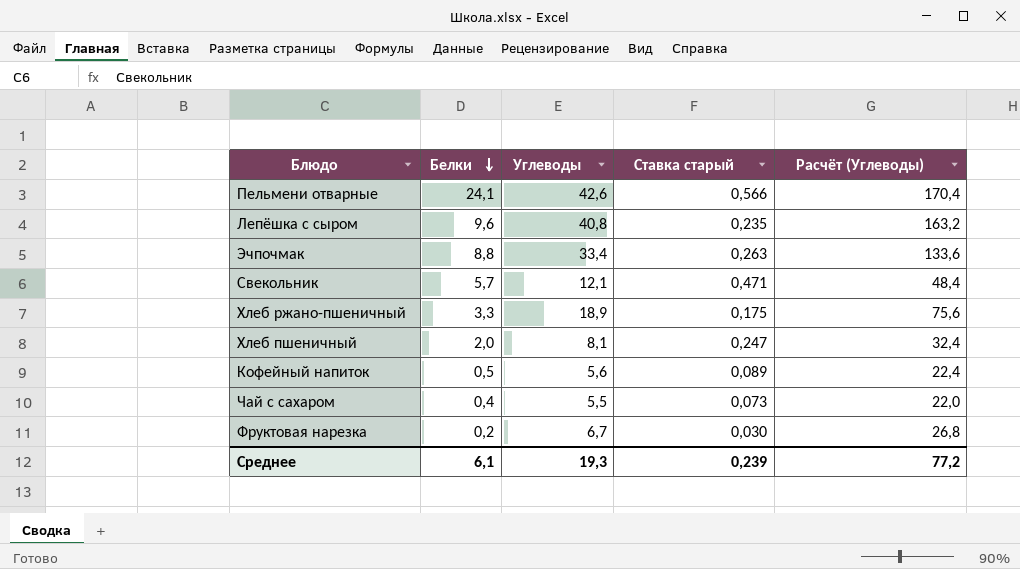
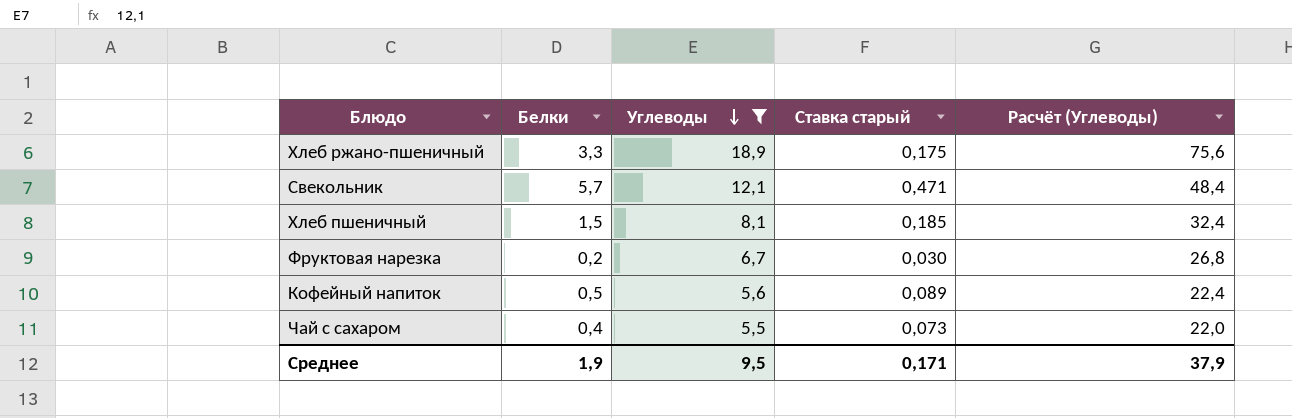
filter: none -> Углеводы <= 18,9
row order: Белки descending -> Углеводы descending
Хлеб пшеничный | Белки: 2,0 -> 1,5
Хлеб пшеничный | Ставка старый: 0,247 -> 0,185
Среднее | Белки: 6,1 -> 1,9
Среднее | Углеводы: 19,3 -> 9,5
Среднее | Ставка старый: 0,239 -> 0,171
Среднее | Расчёт (Углеводы): 77,2 -> 37,9

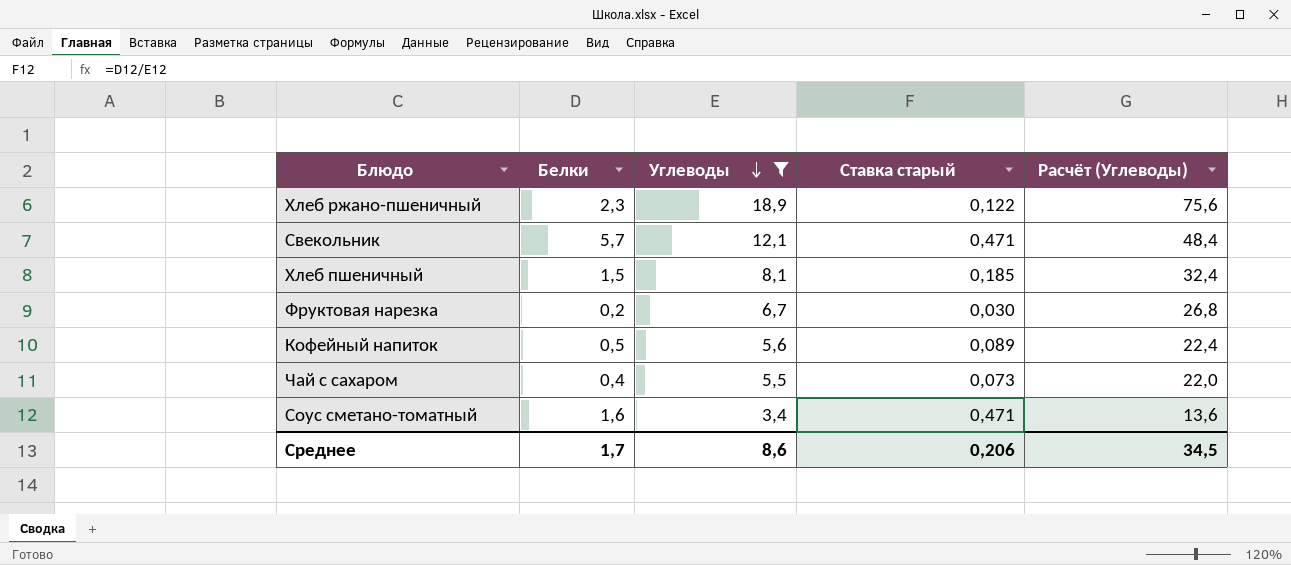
Хлеб ржано-пшеничный | Белки: 3,3 -> 2,3
Хлеб ржано-пшеничный | Ставка старый: 0,175 -> 0,122
row Соус сметано-томатный: none -> 1,6 | 3,4 | 0,471 | 13,6
Среднее | Белки: 1,9 -> 1,7
Среднее | Углеводы: 9,5 -> 8,6
Среднее | Ставка старый: 0,171 -> 0,206
Среднее | Расчёт (Углеводы): 37,9 -> 34,5

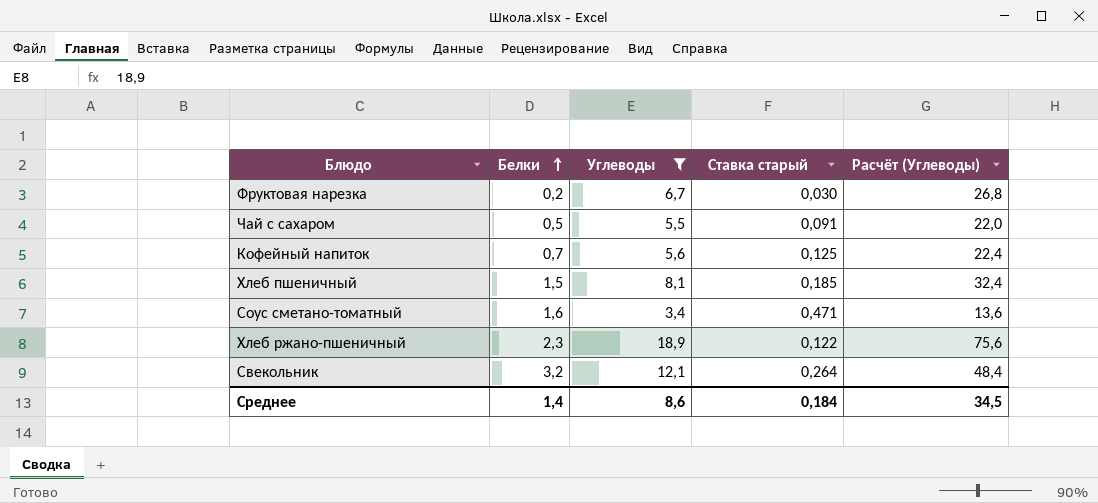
row order: Углеводы descending -> Белки ascending
Чай с сахаром | Белки: 0,4 -> 0,5
Чай с сахаром | Ставка старый: 0,073 -> 0,091
Кофейный напиток | Белки: 0,5 -> 0,7
Кофейный напиток | Ставка старый: 0,089 -> 0,125
Свекольник | Белки: 5,7 -> 3,2
Свекольник | Ставка старый: 0,471 -> 0,264
Среднее | Белки: 1,7 -> 1,4
Среднее | Ставка старый: 0,206 -> 0,184

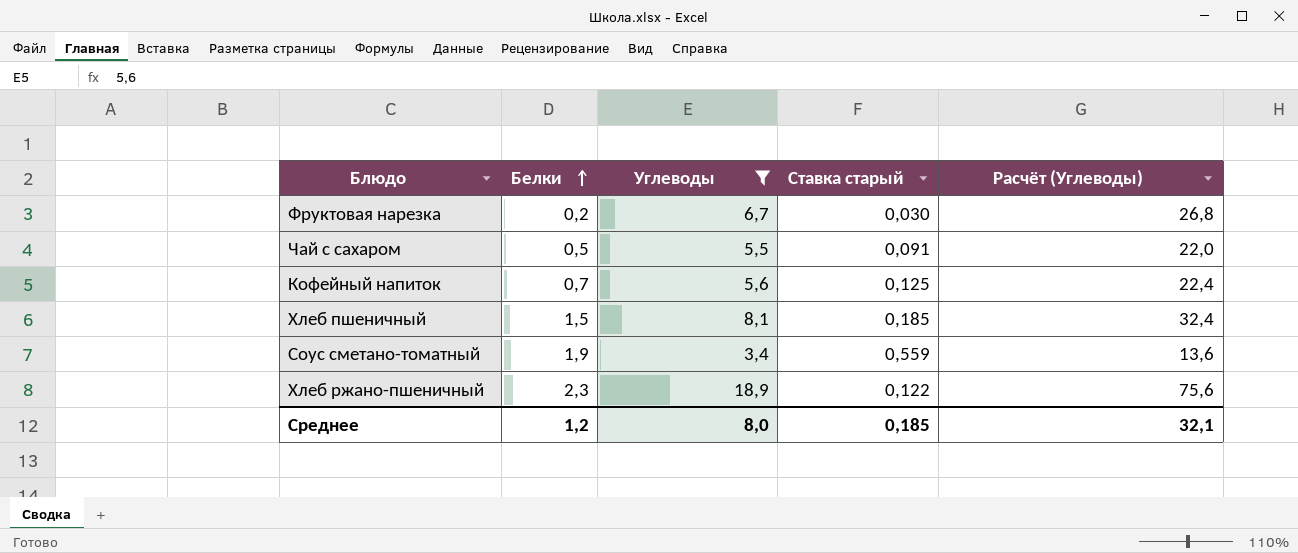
row Свекольник: 3,2 | 12,1 | 0,264 | 48,4 -> none
Соус сметано-томатный | Белки: 1,6 -> 1,9
Соус сметано-томатный | Ставка старый: 0,471 -> 0,559
Среднее | Белки: 1,4 -> 1,2
Среднее | Углеводы: 8,6 -> 8,0
Среднее | Ставка старый: 0,184 -> 0,185
Среднее | Расчёт (Углеводы): 34,5 -> 32,1

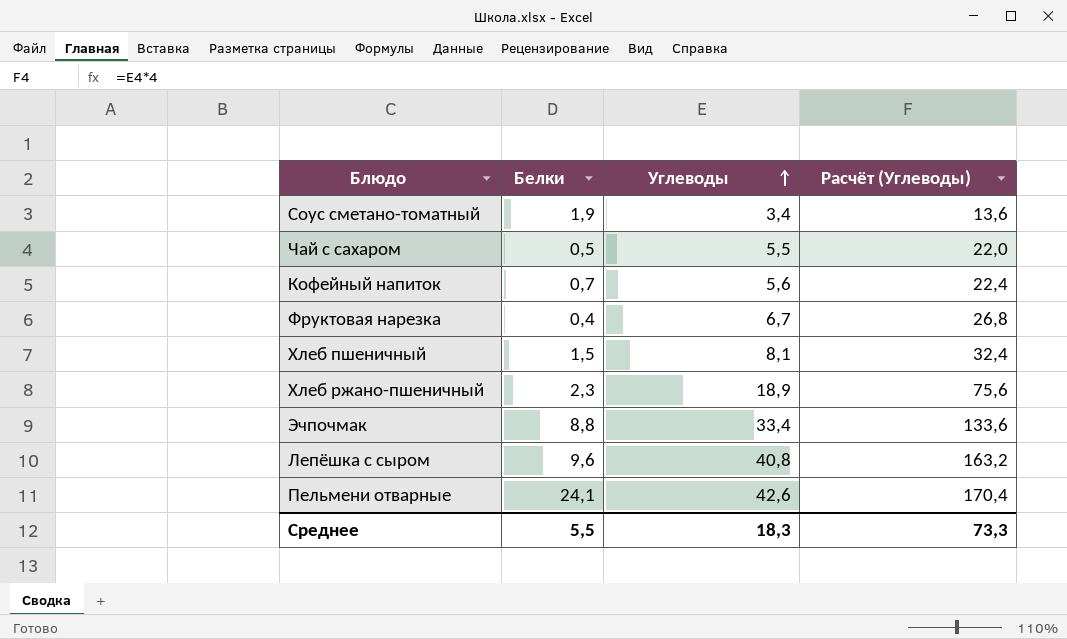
filter: Углеводы <= 18,9 -> none
row order: Белки ascending -> Углеводы ascending
column Ставка старый | formula: [Белки] / [Углеводы] -> none
Фруктовая нарезка | Белки: 0,2 -> 0,4
Среднее | Белки: 1,2 -> 5,5
Среднее | Углеводы: 8,0 -> 18,3
Среднее | Расчёт (Углеводы): 32,1 -> 73,3

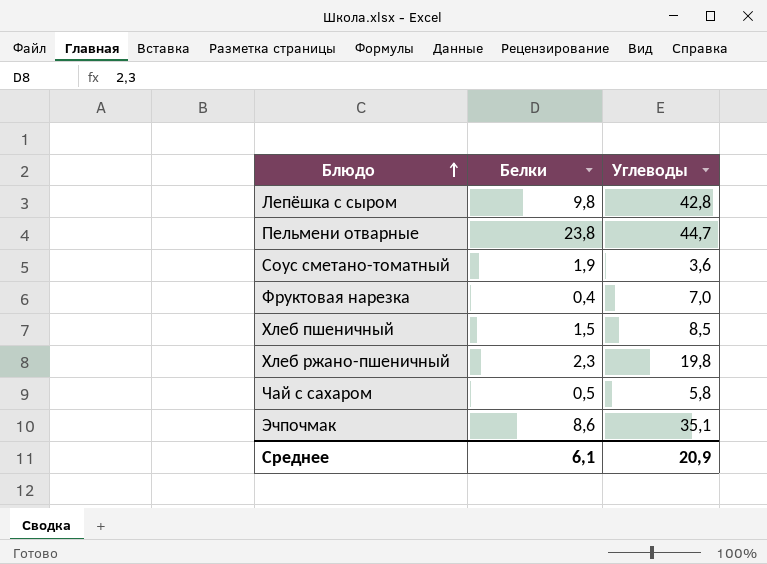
row order: Углеводы ascending -> Блюдо ascending
column Расчёт (Углеводы) | formula: [Углеводы] * 4 -> none
row Кофейный напиток: 0,7 | 5,6 | 22,4 -> none
Лепёшка с сыром | Белки: 9,6 -> 9,8
Лепёшка с сыром | Углеводы: 40,8 -> 42,8
Пельмени отварные | Белки: 24,1 -> 23,8
Пельмени отварные | Углеводы: 42,6 -> 44,7
Соус сметано-томатный | Углеводы: 3,4 -> 3,6
Фруктовая нарезка | Углеводы: 6,7 -> 7,0
Хлеб пшеничный | Углеводы: 8,1 -> 8,5
Хлеб ржано-пшеничный | Углеводы: 18,9 -> 19,8
Чай с сахаром | Углеводы: 5,5 -> 5,8
Эчпочмак | Белки: 8,8 -> 8,6
Эчпочмак | Углеводы: 33,4 -> 35,1
Среднее | Белки: 5,5 -> 6,1
Среднее | Углеводы: 18,3 -> 20,9

